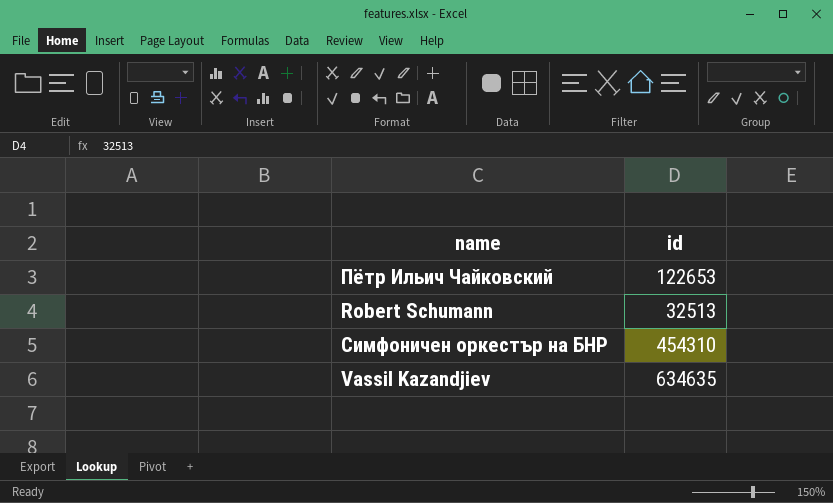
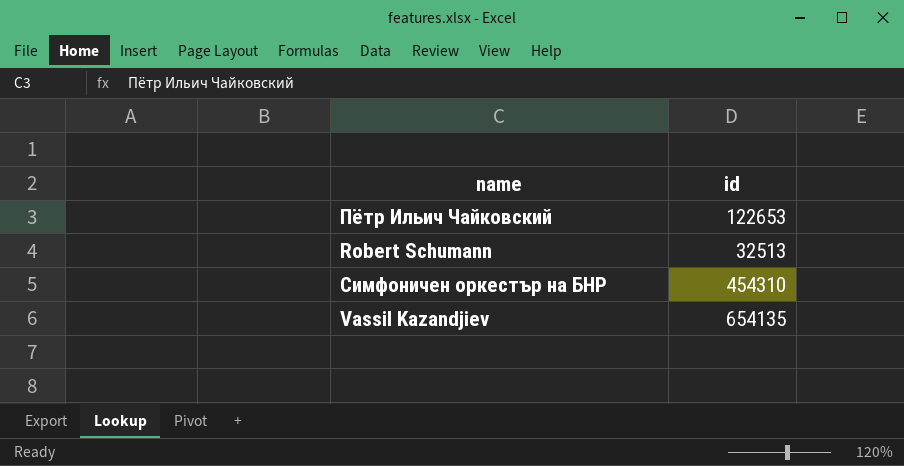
Vassil Kazandjiev | id: 634635 -> 654135

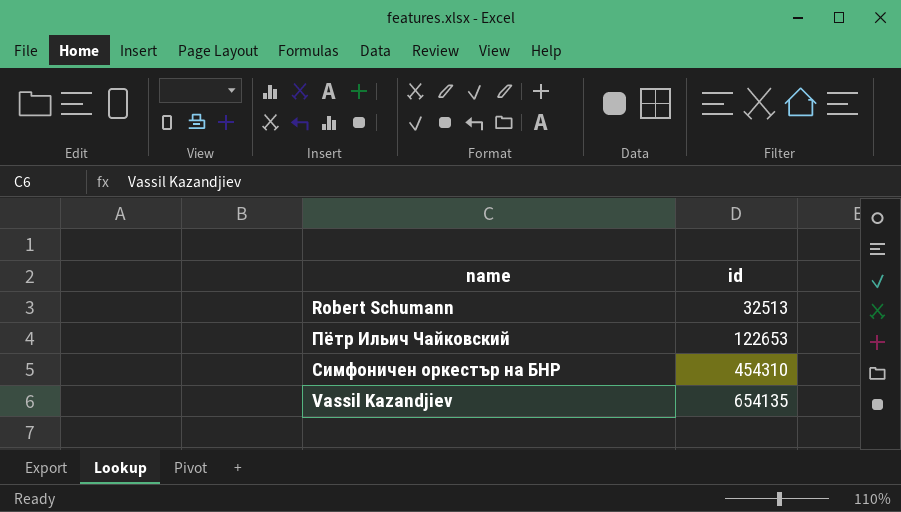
row order: none -> id ascending

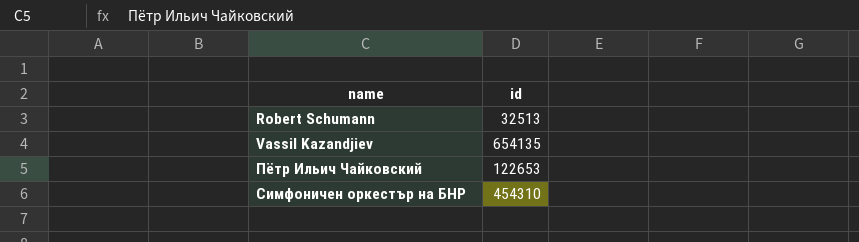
row order: id ascending -> name ascending

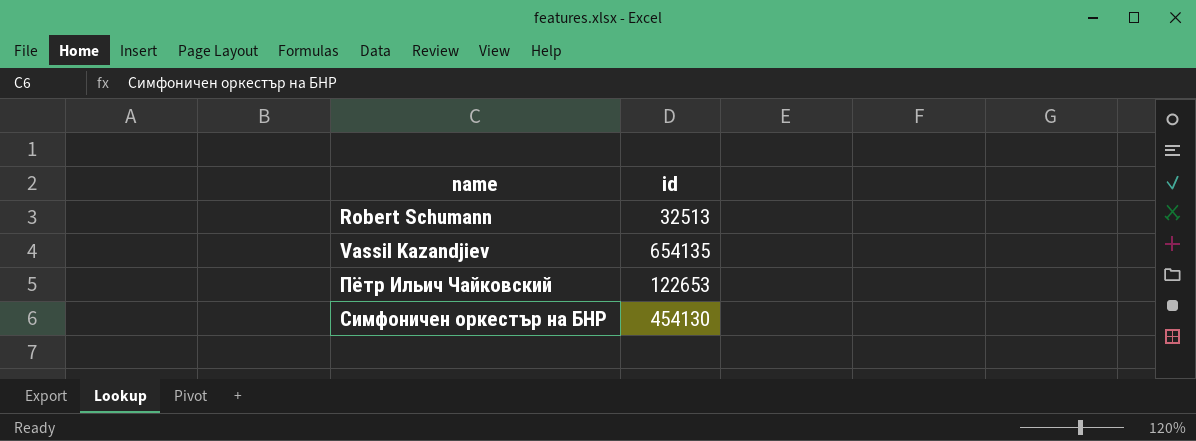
Симфоничен оркестър на БНР | id: 454310 -> 454130

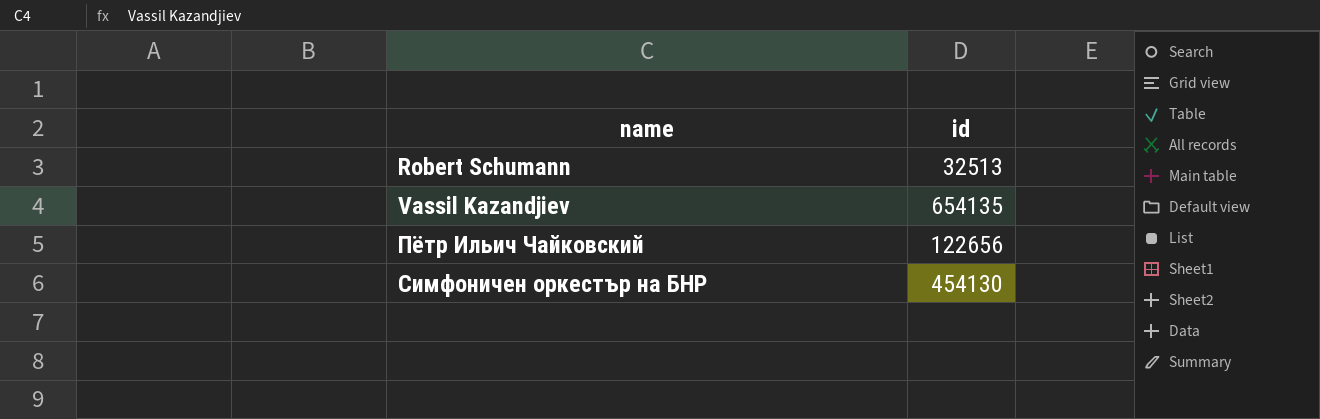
Пётр Ильич Чайковский | id: 122653 -> 122656

